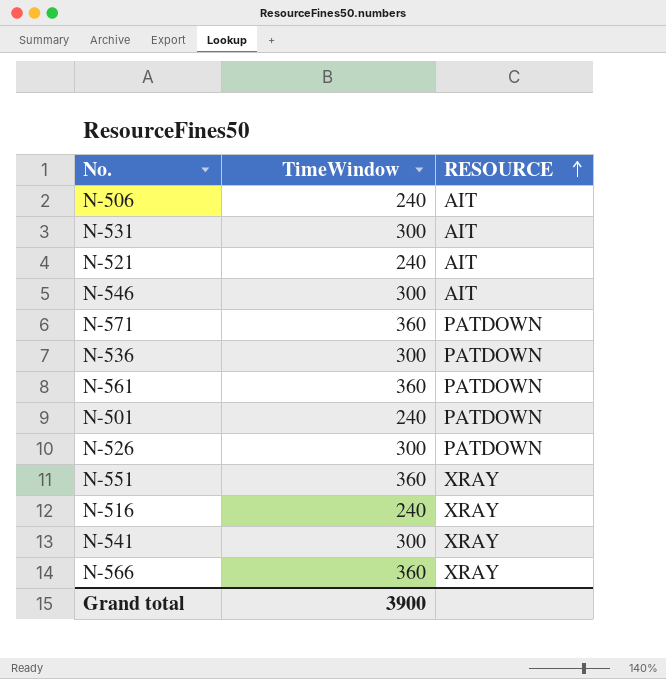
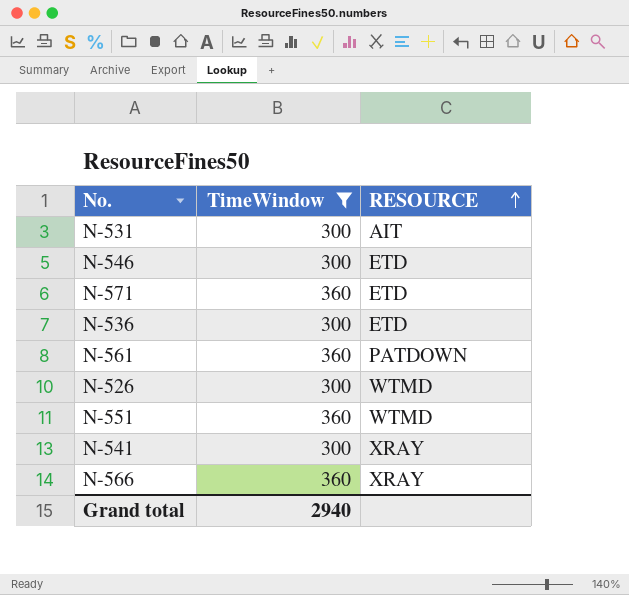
filter: none -> TimeWindow != 240
N-546 | RESOURCE: AIT -> ETD
N-571 | RESOURCE: PATDOWN -> ETD
N-536 | RESOURCE: PATDOWN -> ETD
N-526 | RESOURCE: PATDOWN -> WTMD
N-551 | RESOURCE: XRAY -> WTMD
Grand total | TimeWindow: 3900 -> 2940

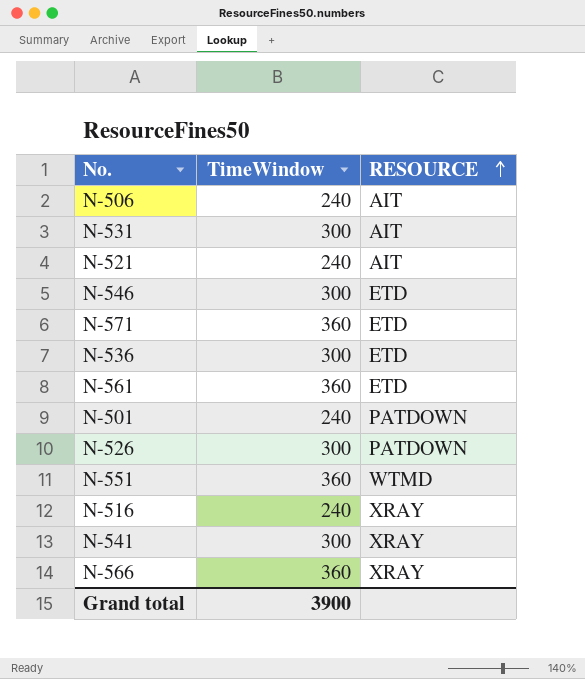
filter: TimeWindow != 240 -> none
N-561 | RESOURCE: PATDOWN -> ETD
N-526 | RESOURCE: WTMD -> PATDOWN
Grand total | TimeWindow: 2940 -> 3900

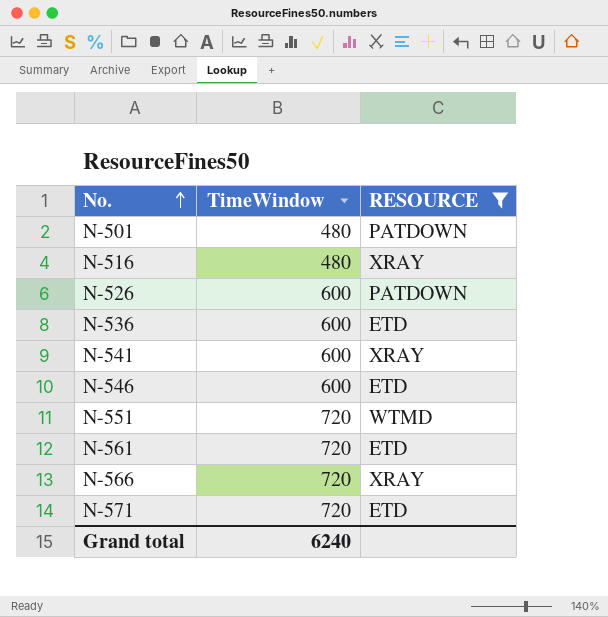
filter: none -> RESOURCE != AIT
row order: RESOURCE ascending -> No. ascending
N-501 | TimeWindow: 240 -> 480
N-516 | TimeWindow: 240 -> 480
N-526 | TimeWindow: 300 -> 600
N-536 | TimeWindow: 300 -> 600
N-541 | TimeWindow: 300 -> 600
N-546 | TimeWindow: 300 -> 600
N-551 | TimeWindow: 360 -> 720
N-561 | TimeWindow: 360 -> 720
N-566 | TimeWindow: 360 -> 720
N-571 | TimeWindow: 360 -> 720
Grand total | TimeWindow: 3900 -> 6240

